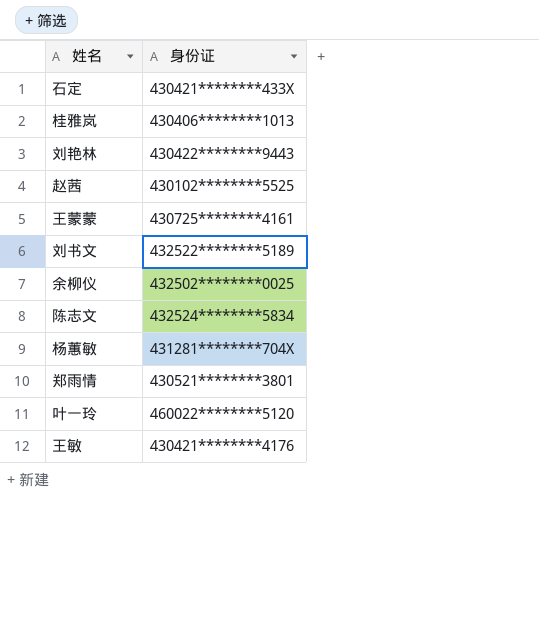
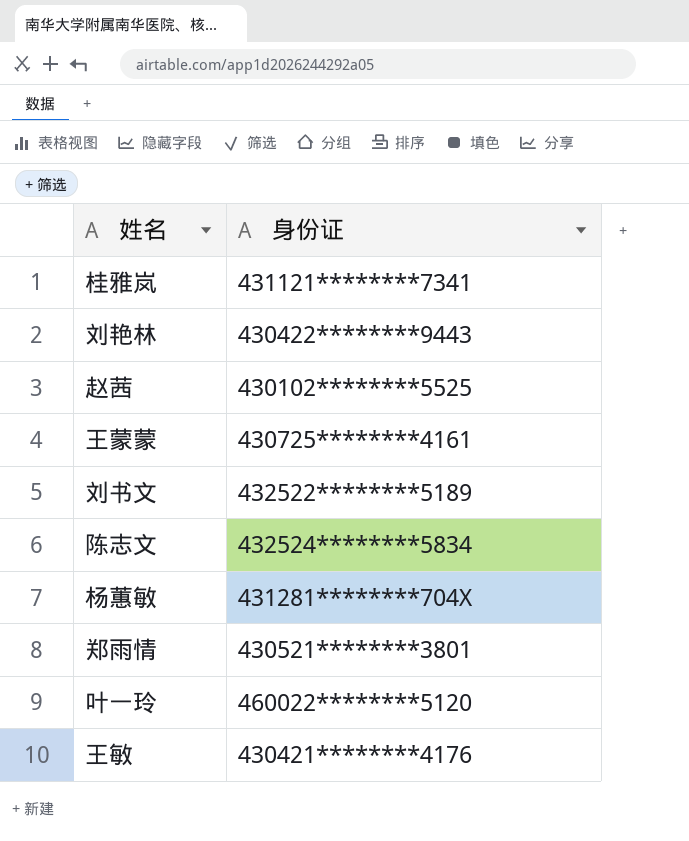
row 石定: 430421********433X -> none
row 余柳仪: 432502********0025 -> none
桂雅岚 | 身份证: 430406********1013 -> 431121********7341

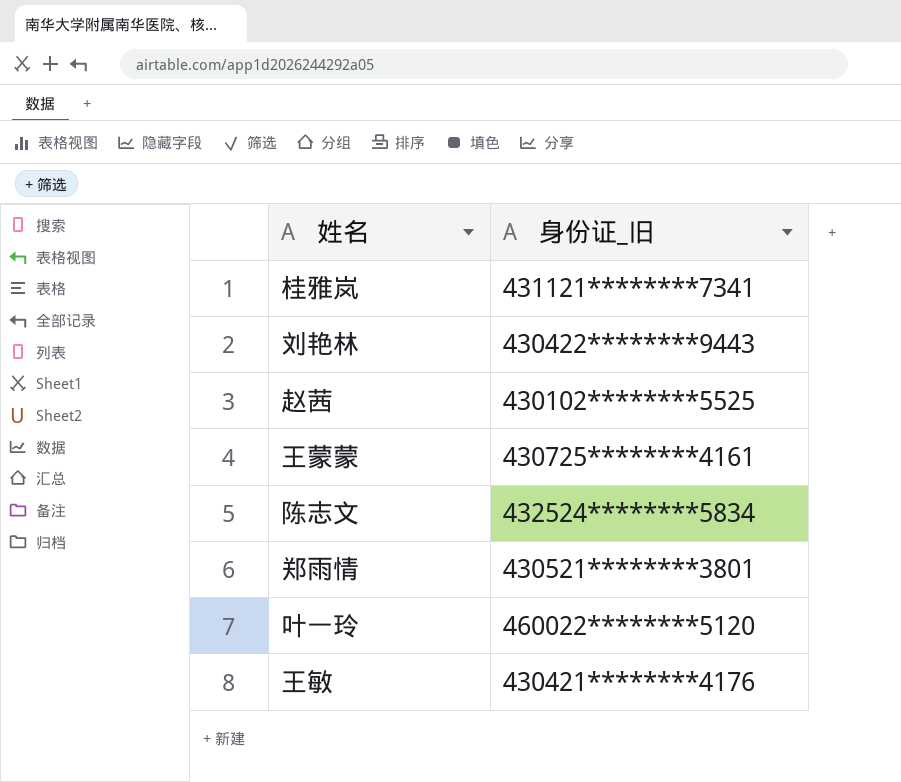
column name: 身份证 -> 身份证_旧
row 刘书文: 432522********5189 -> none
row 杨蕙敏: 431281********704X -> none

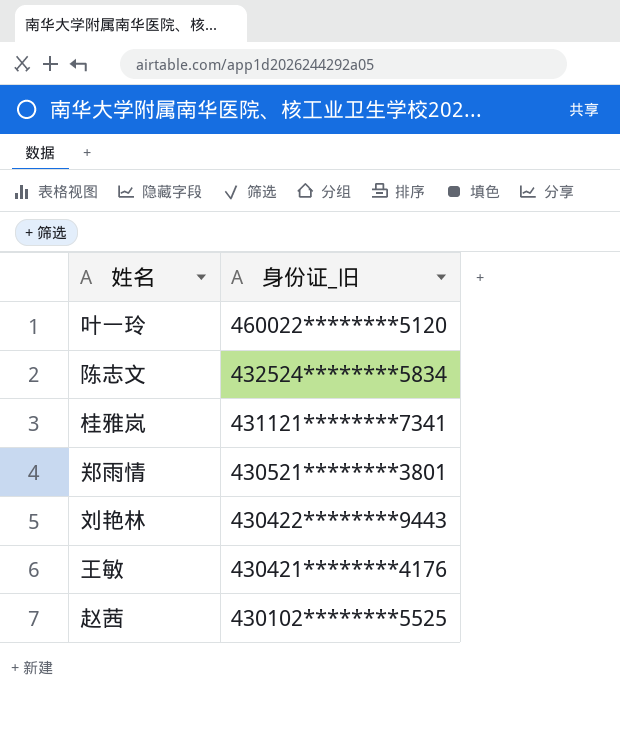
row order: none -> 身份证_旧 descending
row 王蒙蒙: 430725********4161 -> none

